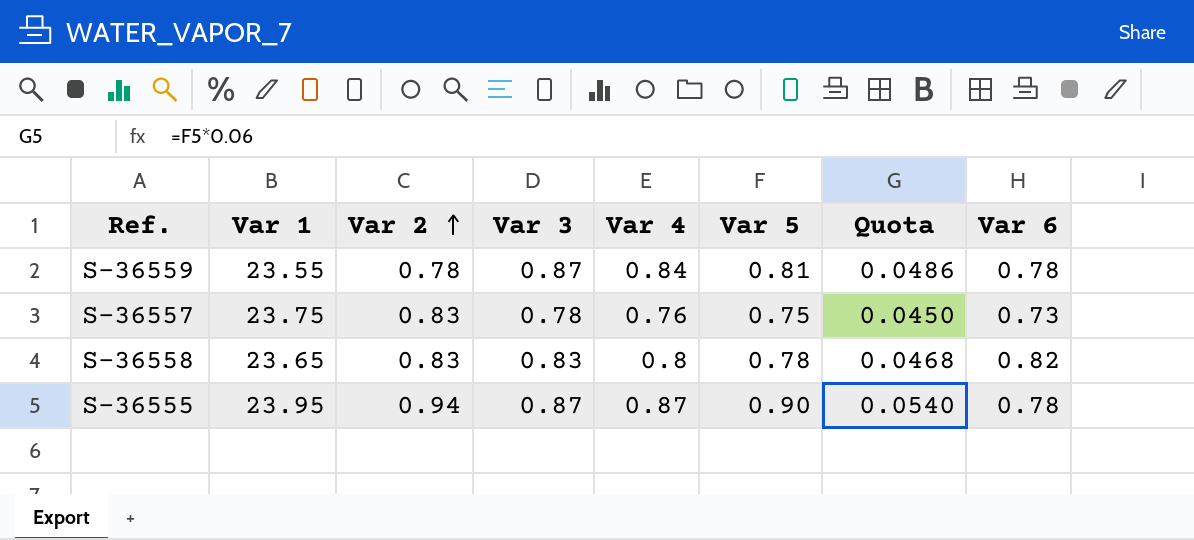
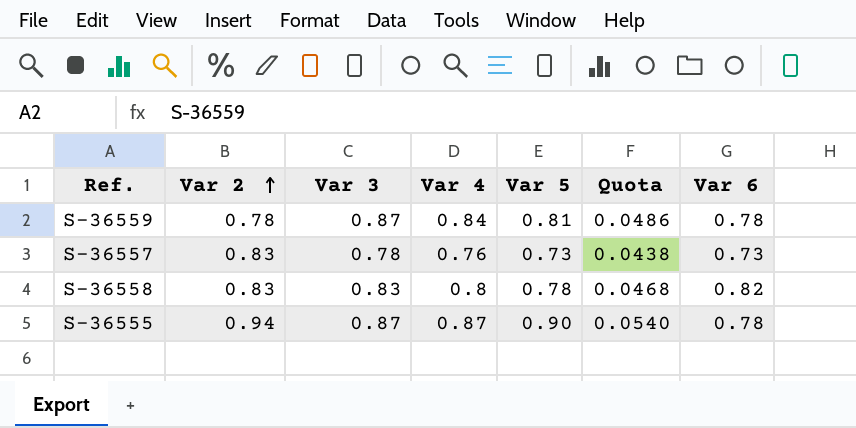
column Var 1 | position: 2 -> none
S-36557 | Var 5: 0.75 -> 0.73
S-36557 | Quota: 0.0450 -> 0.0438

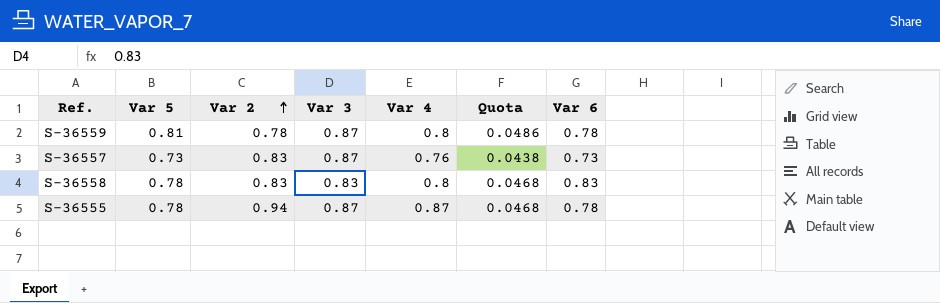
column Var 5 | position: 5 -> 2
S-36559 | Var 4: 0.84 -> 0.8
S-36557 | Var 3: 0.78 -> 0.87
S-36558 | Var 6: 0.82 -> 0.83
S-36555 | Var 5: 0.90 -> 0.78
S-36555 | Quota: 0.0540 -> 0.0468

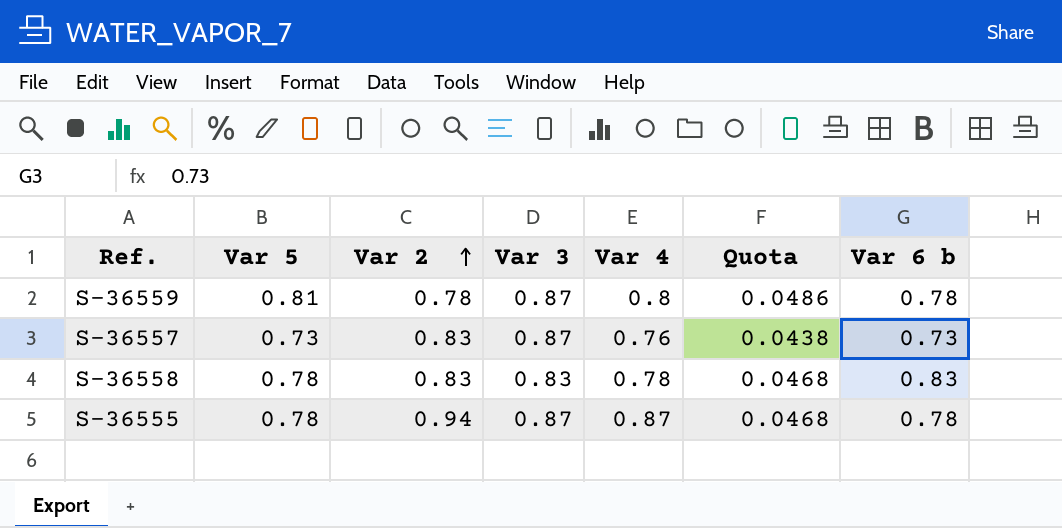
column name: Var 6 -> Var 6 b
S-36558 | Var 4: 0.8 -> 0.78

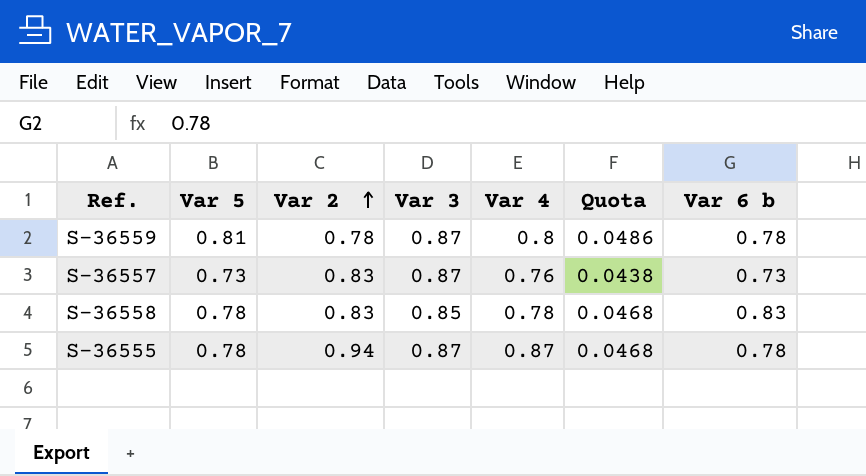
S-36558 | Var 3: 0.83 -> 0.85

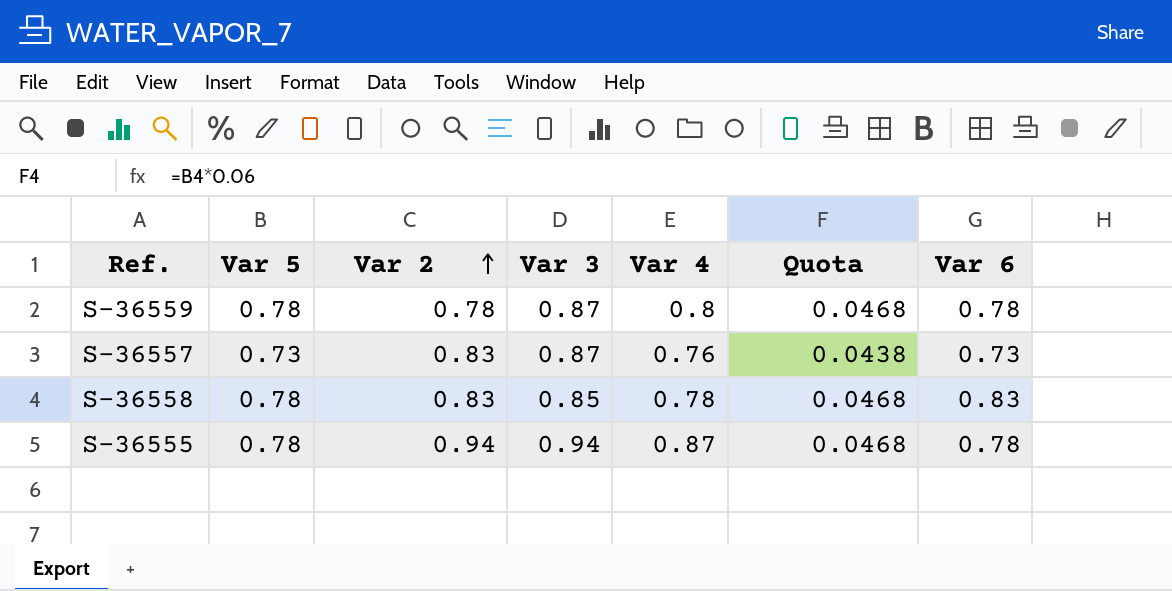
column name: Var 6 b -> Var 6
S-36559 | Var 5: 0.81 -> 0.78
S-36559 | Quota: 0.0486 -> 0.0468
S-36555 | Var 3: 0.87 -> 0.94

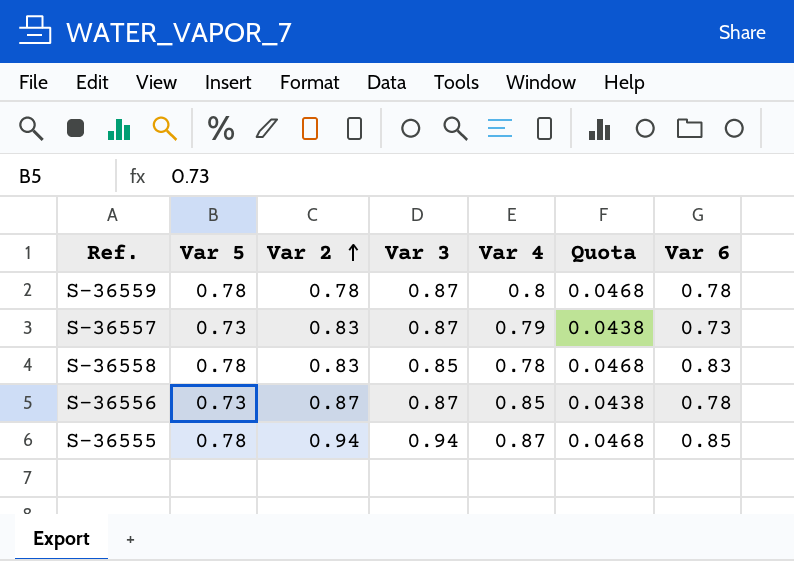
S-36557 | Var 4: 0.76 -> 0.79
row S-36556: none -> 0.73 | 0.87 | 0.87 | 0.85 | 0.0438 | 0.78
S-36555 | Var 6: 0.78 -> 0.85

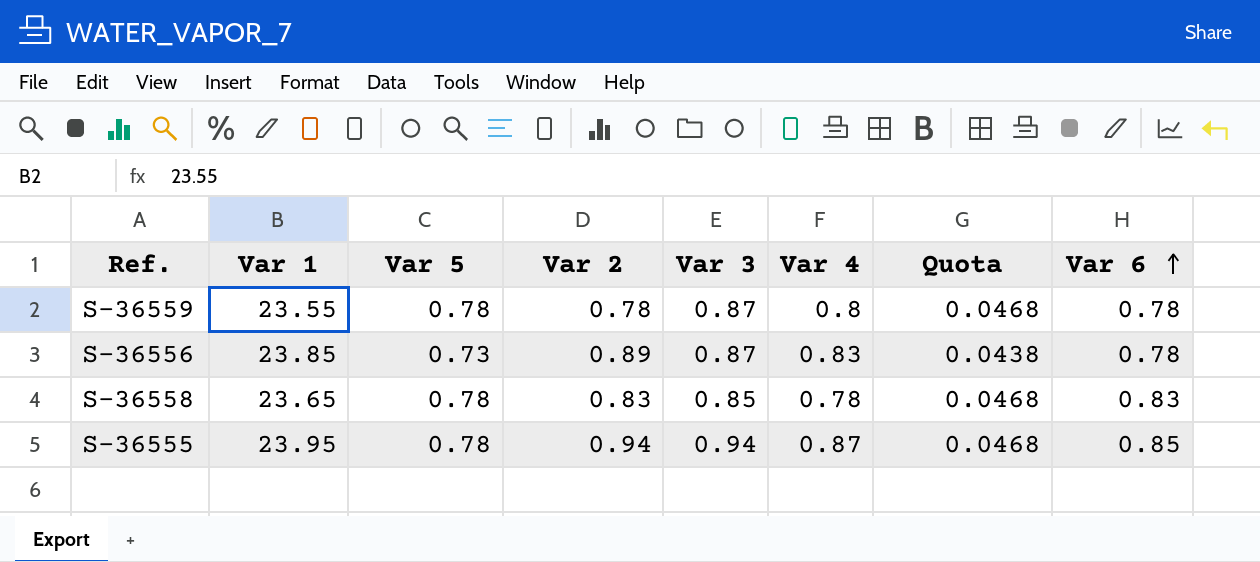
row order: Var 2 ascending -> Var 6 ascending
column Var 1 | position: none -> 2
row S-36557: 0.73 | 0.83 | 0.87 | 0.79 | 0.0438 | 0.73 -> none
S-36556 | Var 2: 0.87 -> 0.89
S-36556 | Var 4: 0.85 -> 0.83

